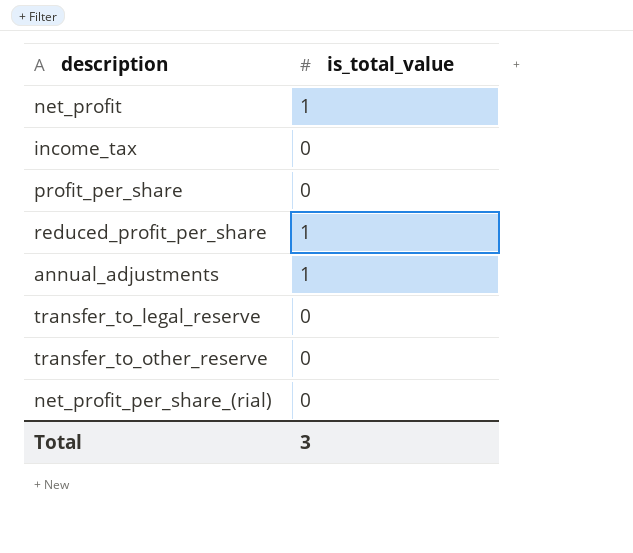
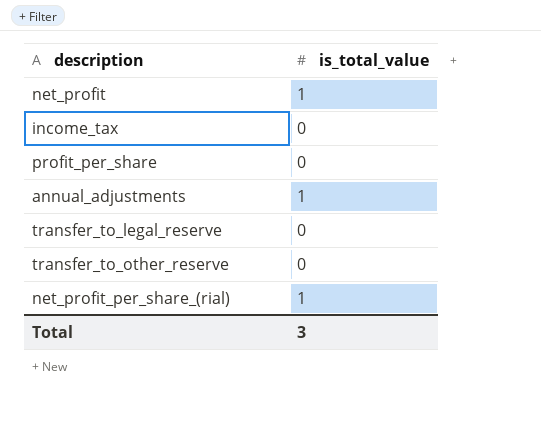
row reduced_profit_per_share: 1 -> none
net_profit_per_share_(rial) | is_total_value: 0 -> 1

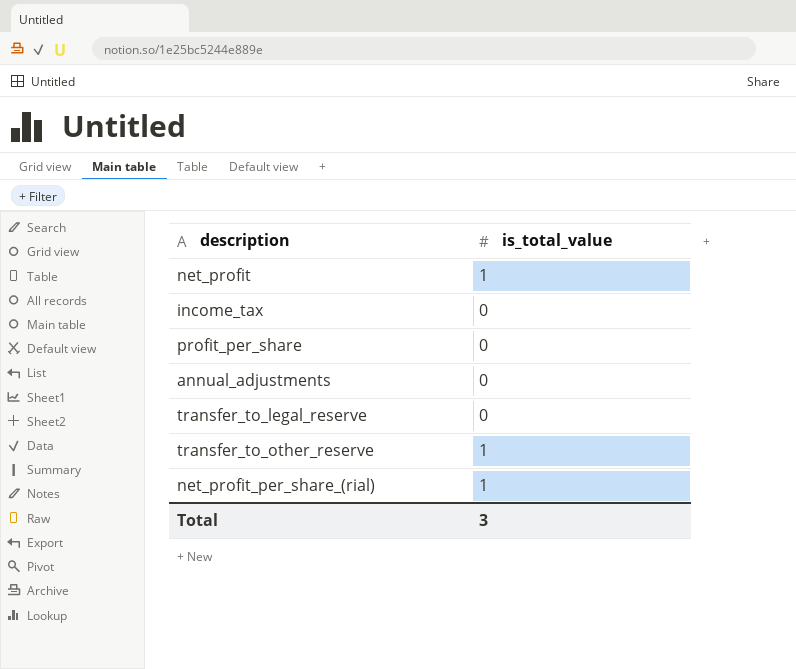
annual_adjustments | is_total_value: 1 -> 0
transfer_to_other_reserve | is_total_value: 0 -> 1

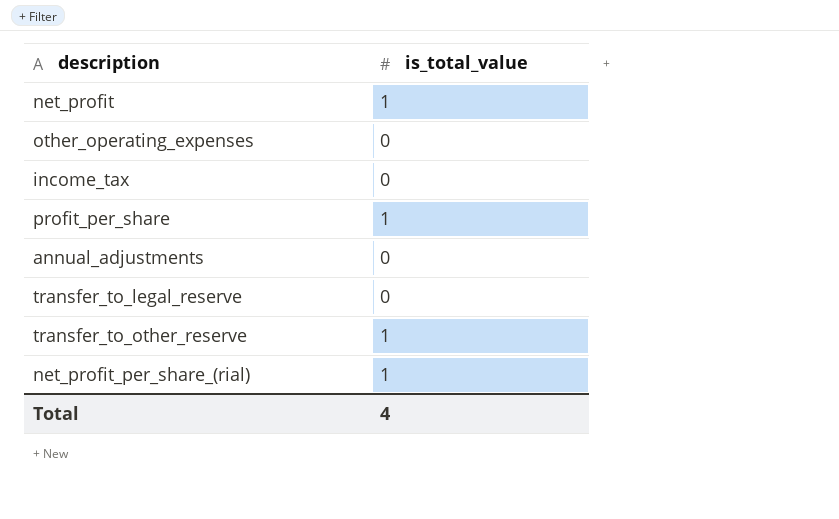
row other_operating_expenses: none -> 0
profit_per_share | is_total_value: 0 -> 1
Total | is_total_value: 3 -> 4

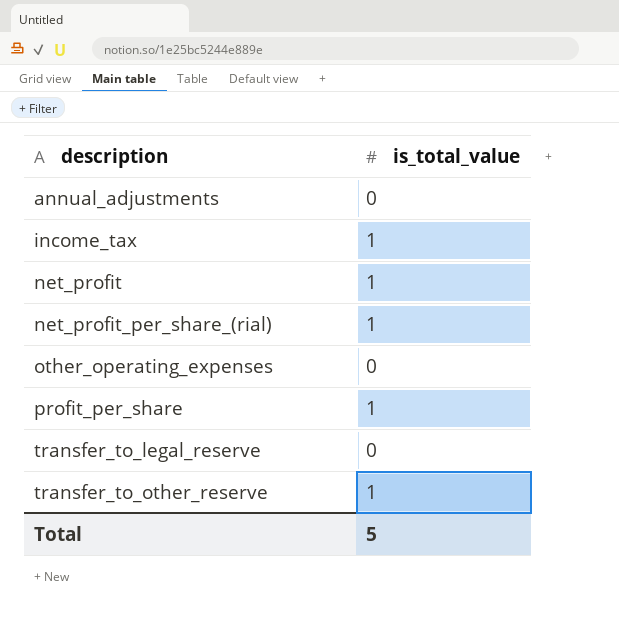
row order: none -> description ascending
income_tax | is_total_value: 0 -> 1
Total | is_total_value: 4 -> 5

